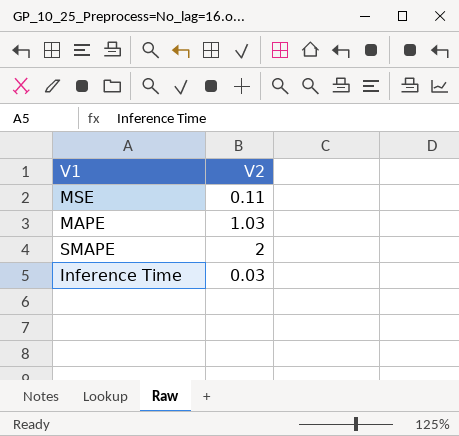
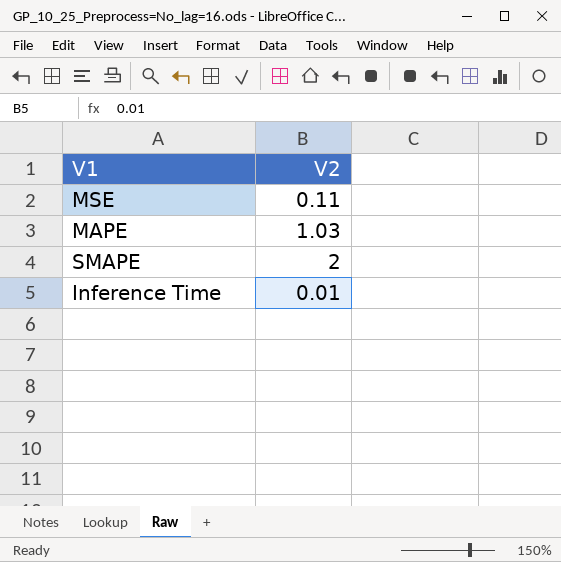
Inference Time | V2: 0.03 -> 0.01

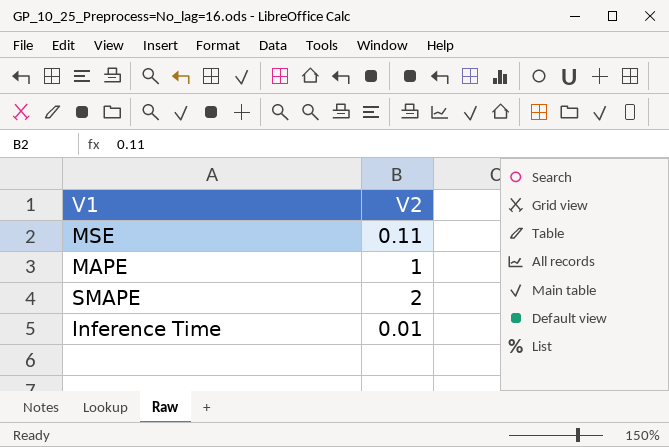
MAPE | V2: 1.03 -> 1

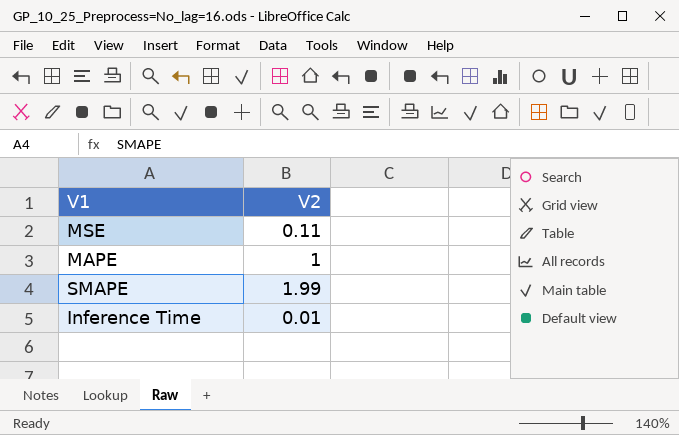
SMAPE | V2: 2 -> 1.99

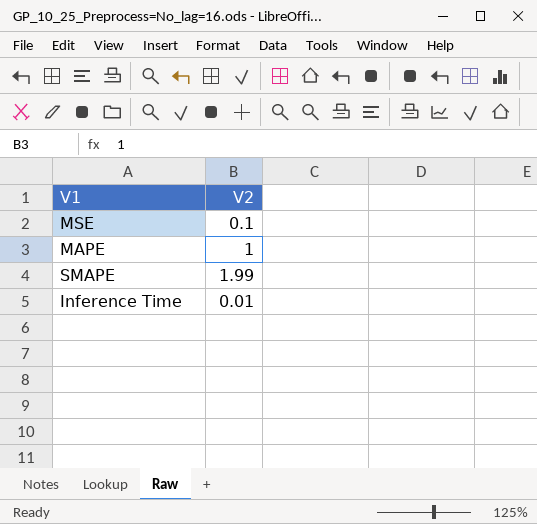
MSE | V2: 0.11 -> 0.1

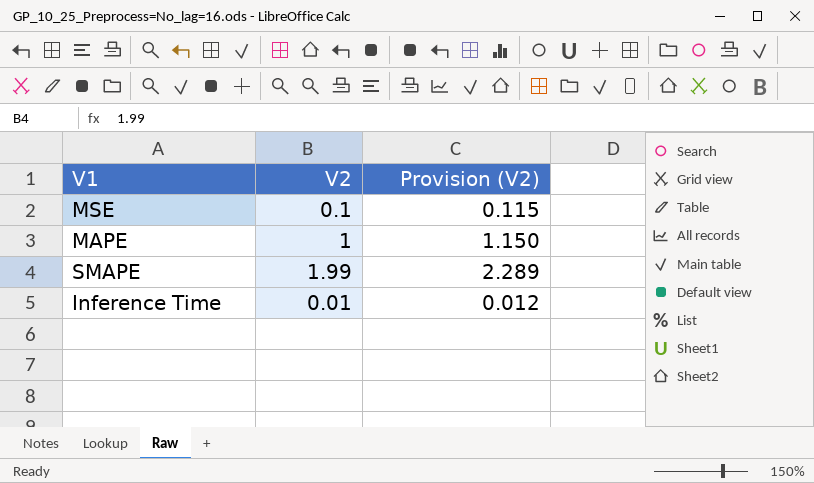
column Provision (V2) | formula: none -> [V2] * 1.15

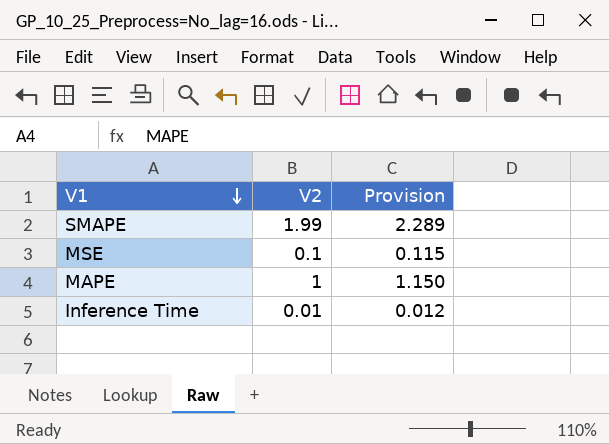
row order: none -> V1 descending
column name: Provision (V2) -> Provision

